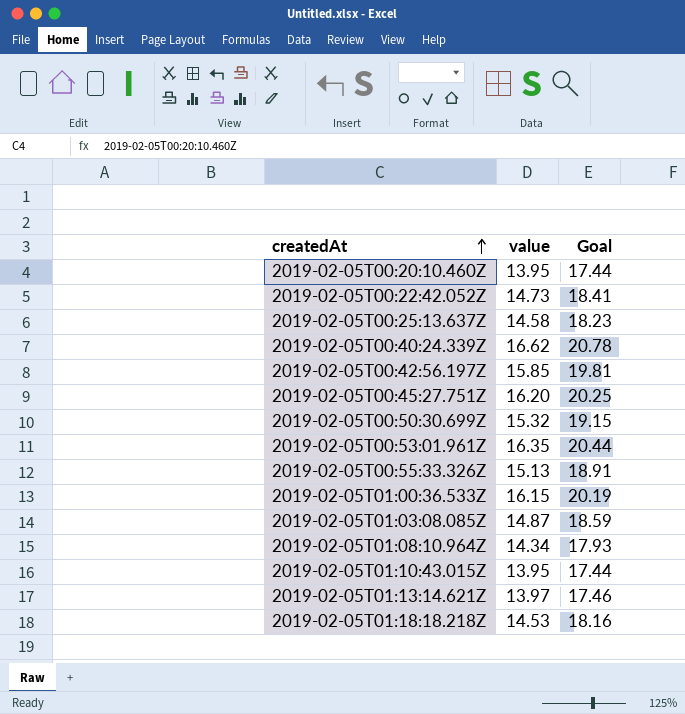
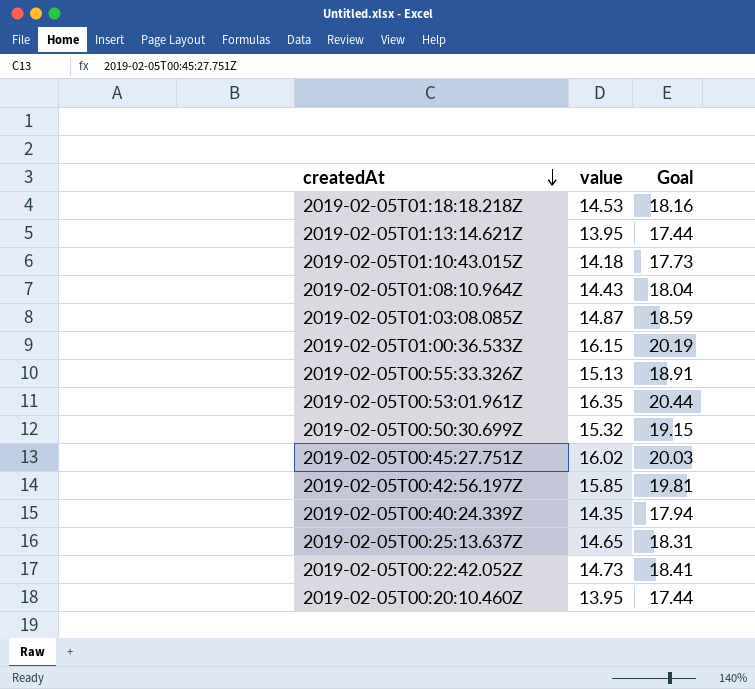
row order: createdAt ascending -> createdAt descending
2019-02-05T01:13:14.621Z | value: 13.97 -> 13.95
2019-02-05T01:13:14.621Z | Goal: 17.46 -> 17.44
2019-02-05T01:10:43.015Z | value: 13.95 -> 14.18
2019-02-05T01:10:43.015Z | Goal: 17.44 -> 17.73
2019-02-05T01:08:10.964Z | value: 14.34 -> 14.43
2019-02-05T01:08:10.964Z | Goal: 17.93 -> 18.04
2019-02-05T00:45:27.751Z | value: 16.20 -> 16.02
2019-02-05T00:45:27.751Z | Goal: 20.25 -> 20.03
2019-02-05T00:40:24.339Z | value: 16.62 -> 14.35
2019-02-05T00:40:24.339Z | Goal: 20.78 -> 17.94
2019-02-05T00:25:13.637Z | value: 14.58 -> 14.65
2019-02-05T00:25:13.637Z | Goal: 18.23 -> 18.31

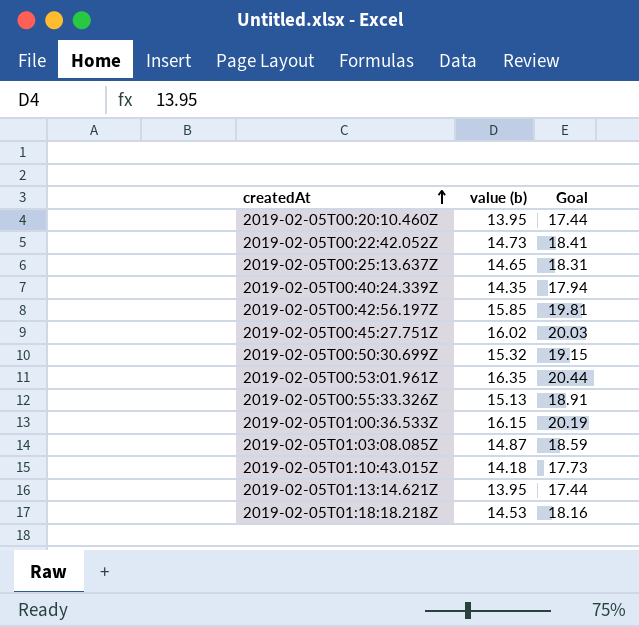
row order: createdAt descending -> createdAt ascending
column name: value -> value (b)
row 2019-02-05T01:08:10.964Z: 14.43 | 18.04 -> none

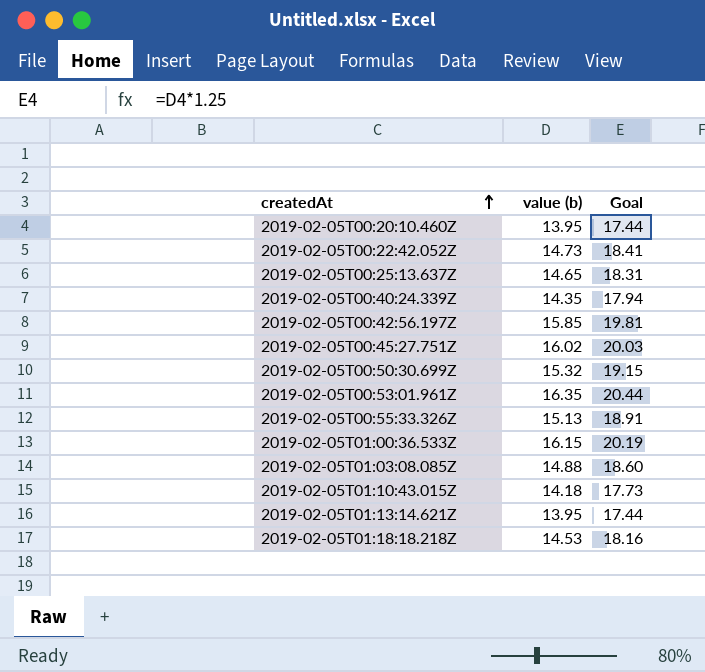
2019-02-05T01:03:08.085Z | value (b): 14.87 -> 14.88
2019-02-05T01:03:08.085Z | Goal: 18.59 -> 18.60

